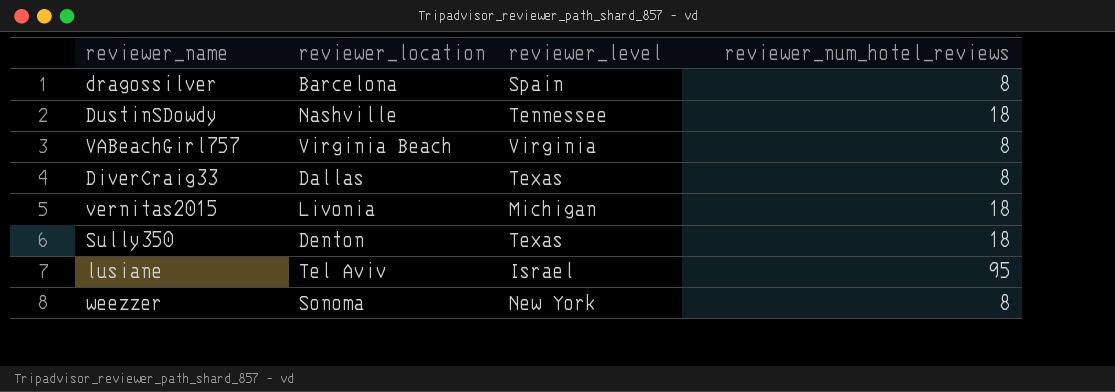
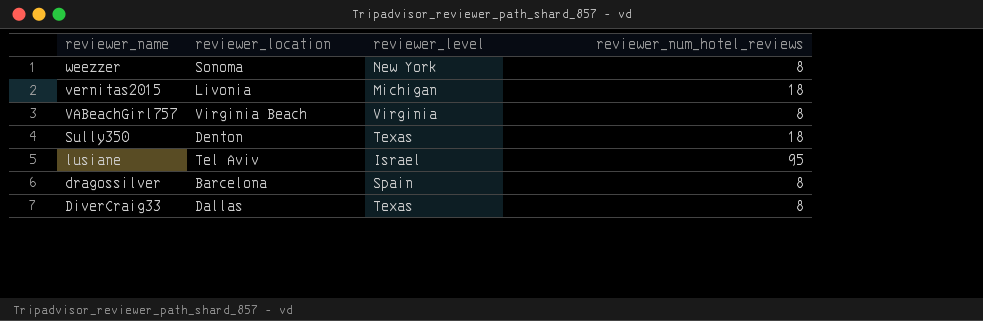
row order: none -> reviewer_name descending
row DustinSDowdy: Nashville | Tennessee | 18 -> none

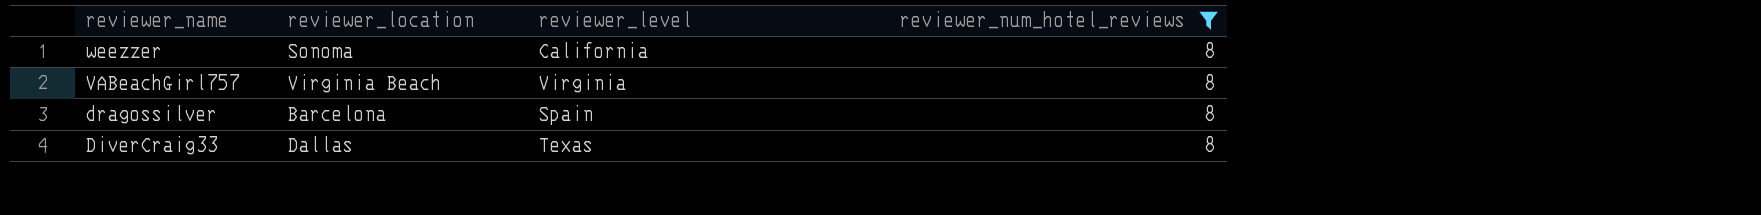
filter: none -> reviewer_num_hotel_reviews = 8
weezzer | reviewer_level: New York -> California

